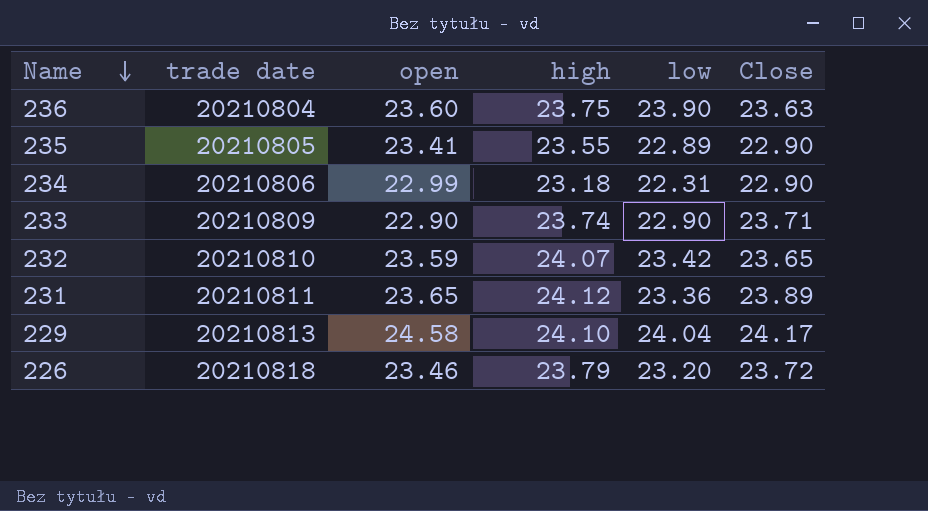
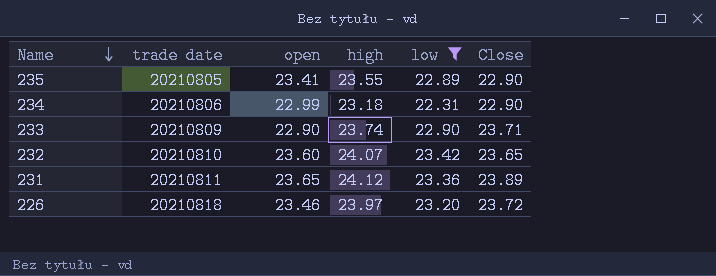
filter: none -> low <= 23.42
232 | open: 23.59 -> 23.60
226 | high: 23.79 -> 23.97

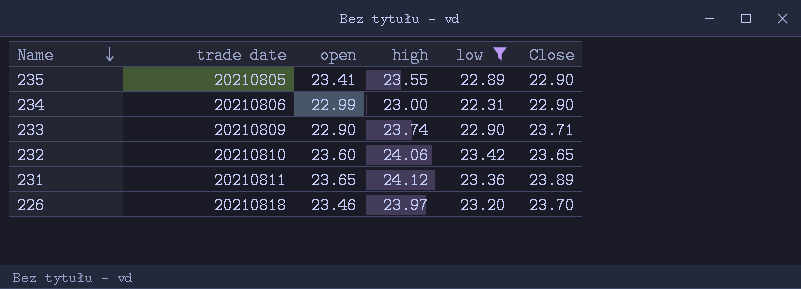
234 | high: 23.18 -> 23.00
232 | high: 24.07 -> 24.06
226 | Close: 23.72 -> 23.70

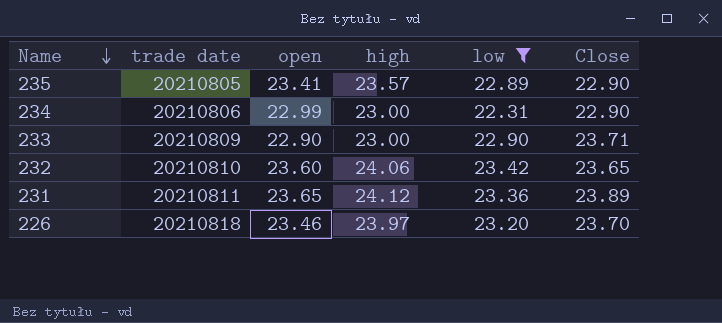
235 | high: 23.55 -> 23.57
233 | high: 23.74 -> 23.00

